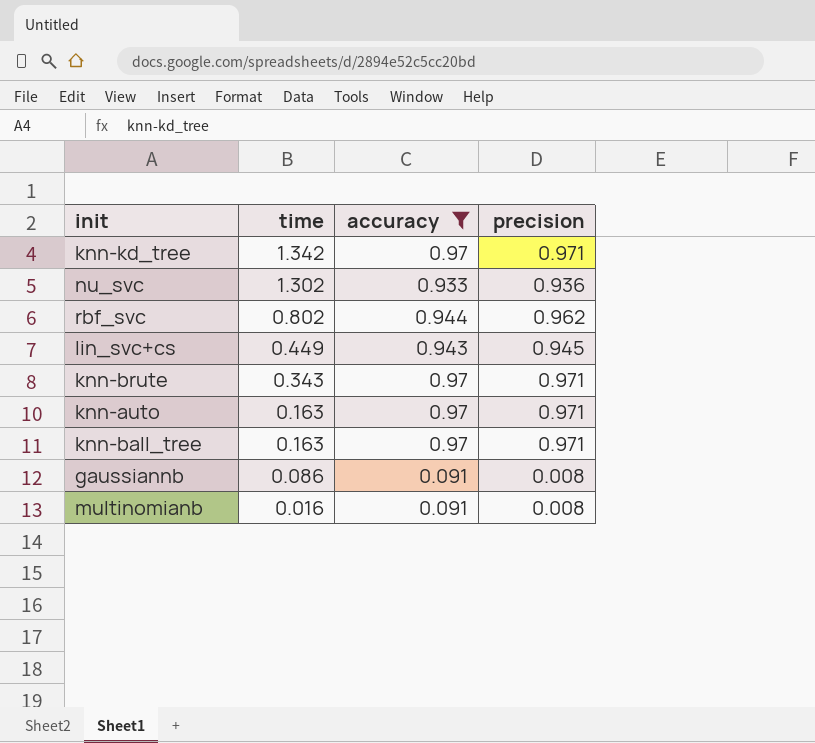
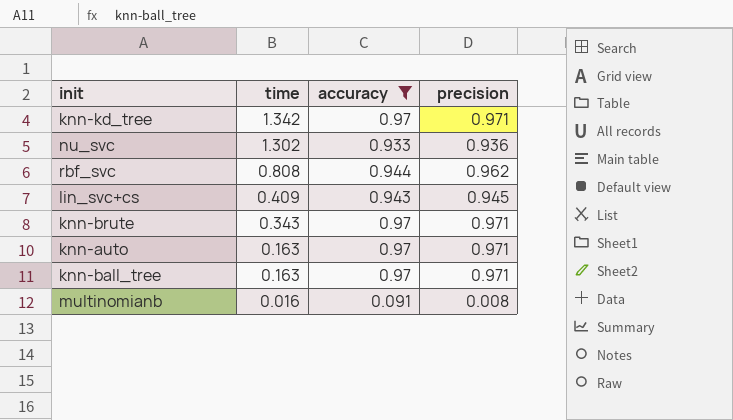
row gaussiannb: 0.086 | 0.091 | 0.008 -> none
rbf_svc | time: 0.802 -> 0.808
lin_svc+cs | time: 0.449 -> 0.409

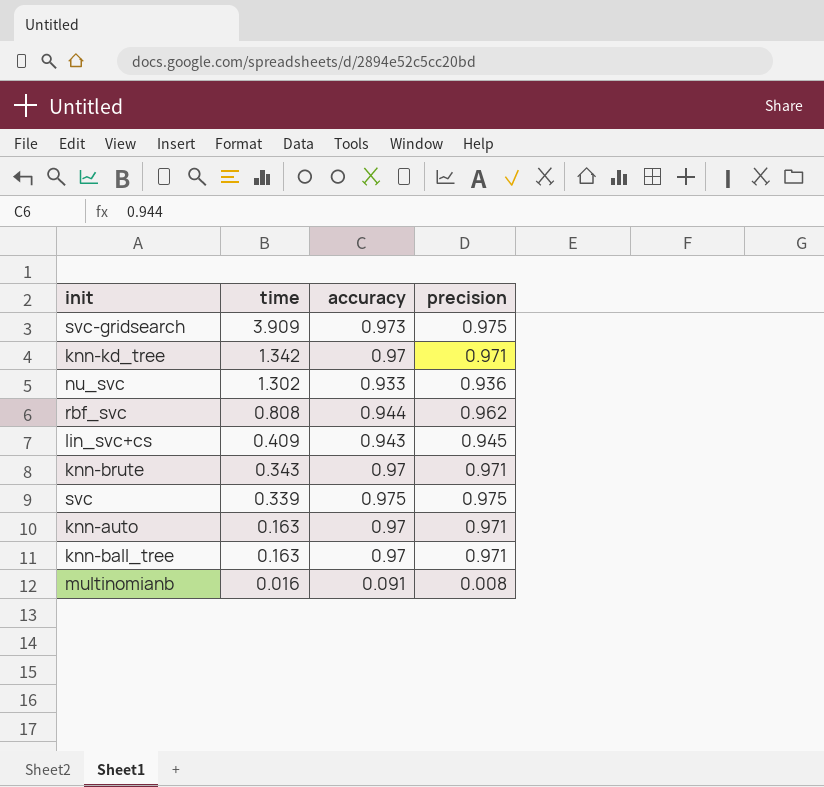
filter: accuracy <= 0.97 -> none

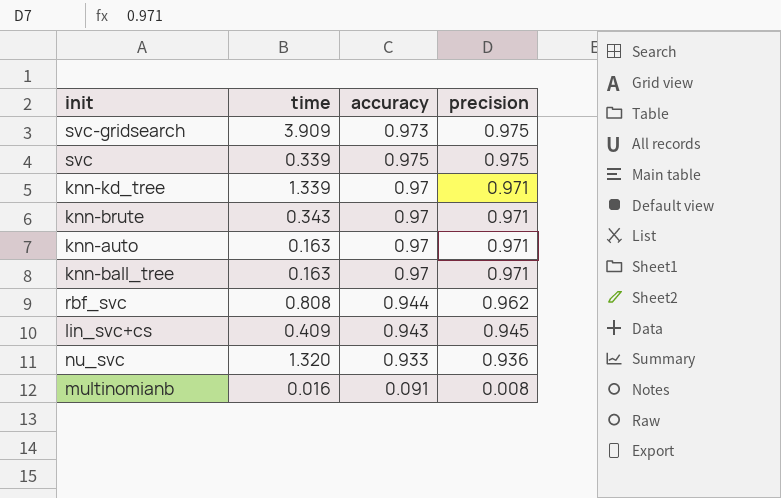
row order: time descending -> precision descending
knn-kd_tree | time: 1.342 -> 1.339
nu_svc | time: 1.302 -> 1.320

